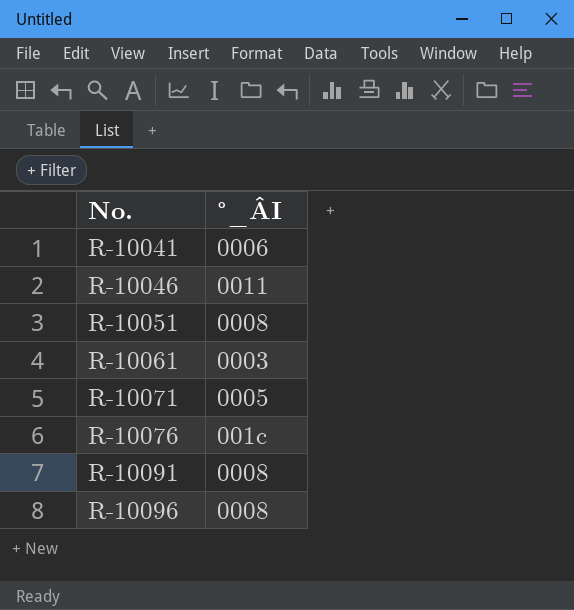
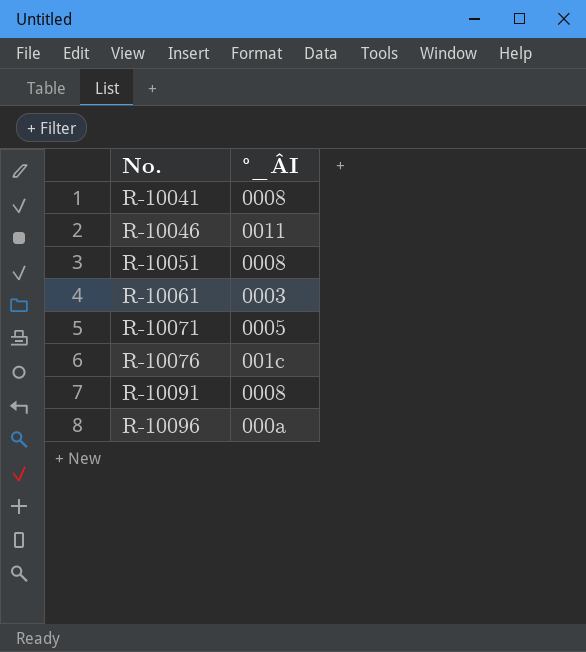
R-10041 | °_ÂI: 0006 -> 0008
R-10096 | °_ÂI: 0008 -> 000a

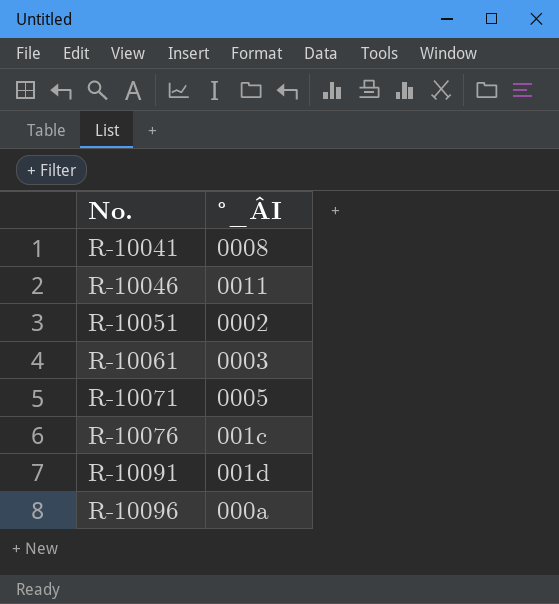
R-10051 | °_ÂI: 0008 -> 0002
R-10091 | °_ÂI: 0008 -> 001d

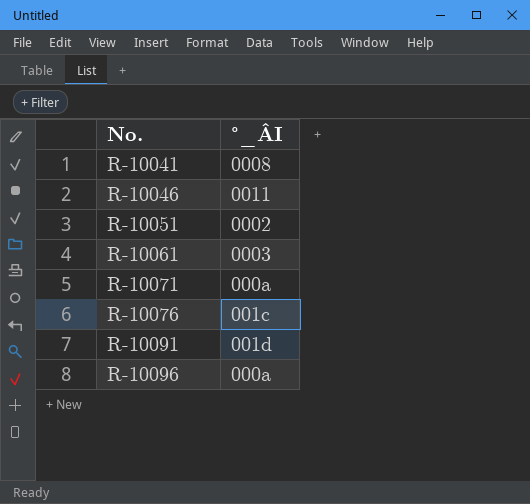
R-10071 | °_ÂI: 0005 -> 000a

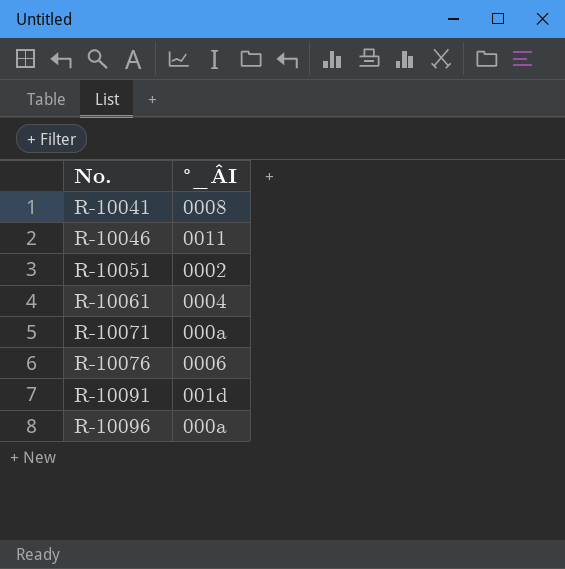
R-10061 | °_ÂI: 0003 -> 0004
R-10076 | °_ÂI: 001c -> 0006

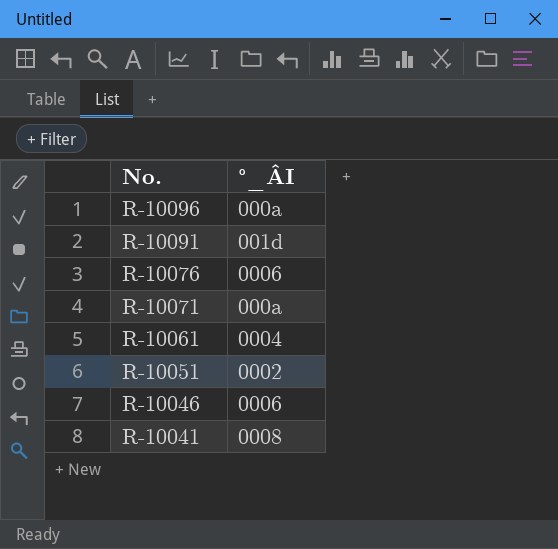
row order: No. ascending -> No. descending
R-10046 | °_ÂI: 0011 -> 0006

